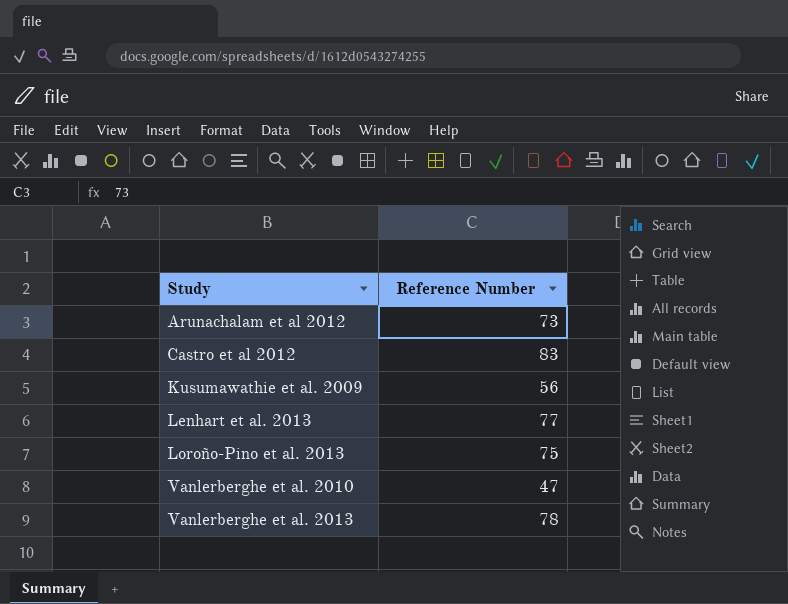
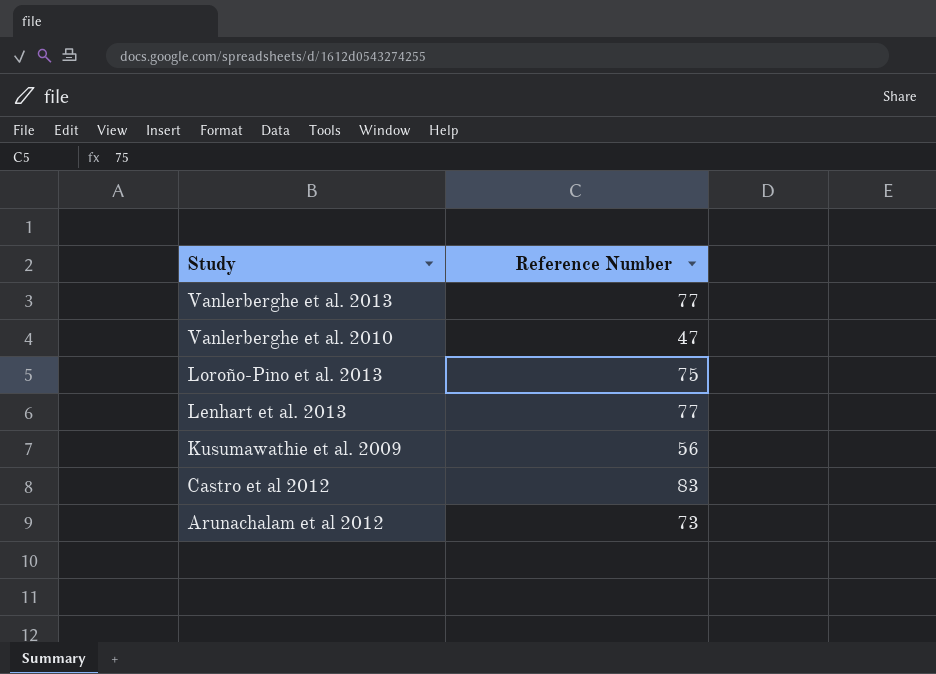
row order: Study ascending -> Study descending
Vanlerberghe et al. 2013 | Reference Number: 78 -> 77

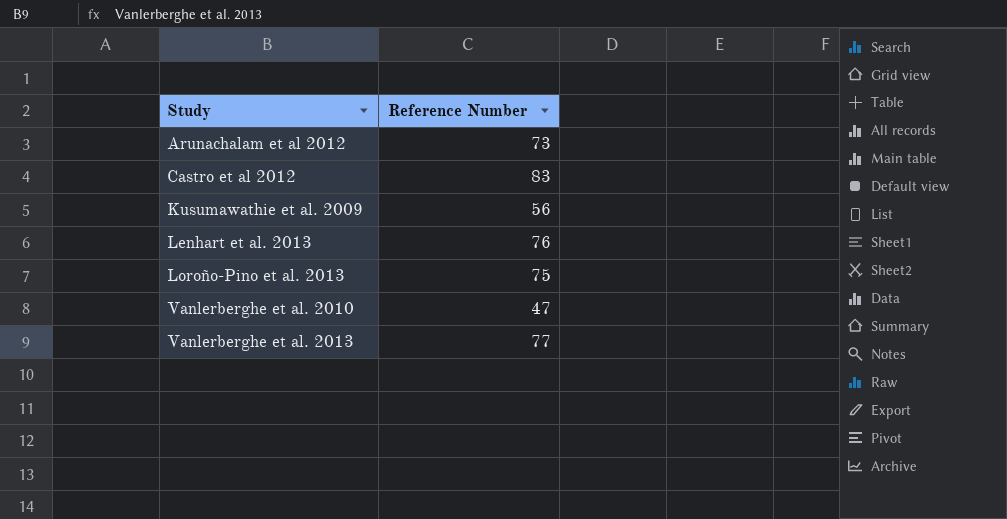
row order: Study descending -> Study ascending
Lenhart et al. 2013 | Reference Number: 77 -> 76

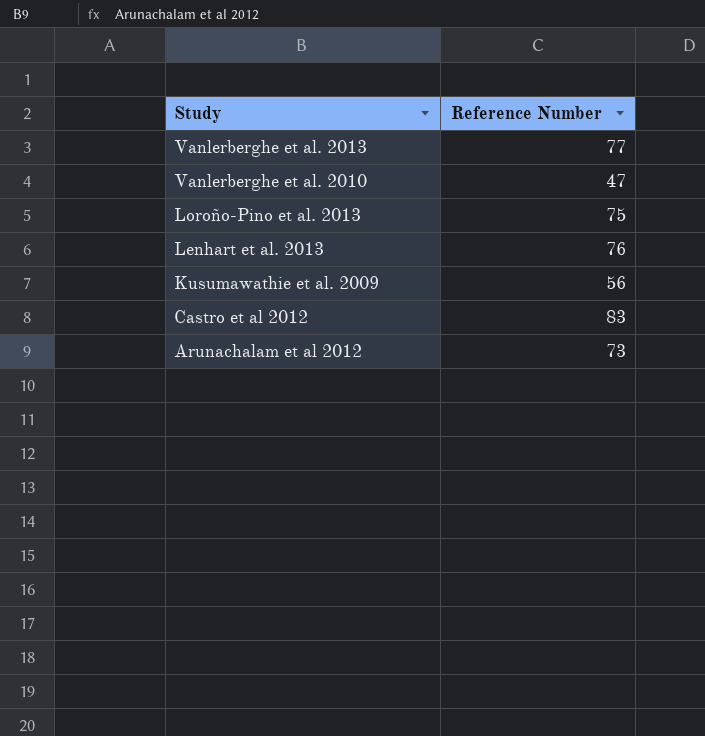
row order: Study ascending -> Study descending

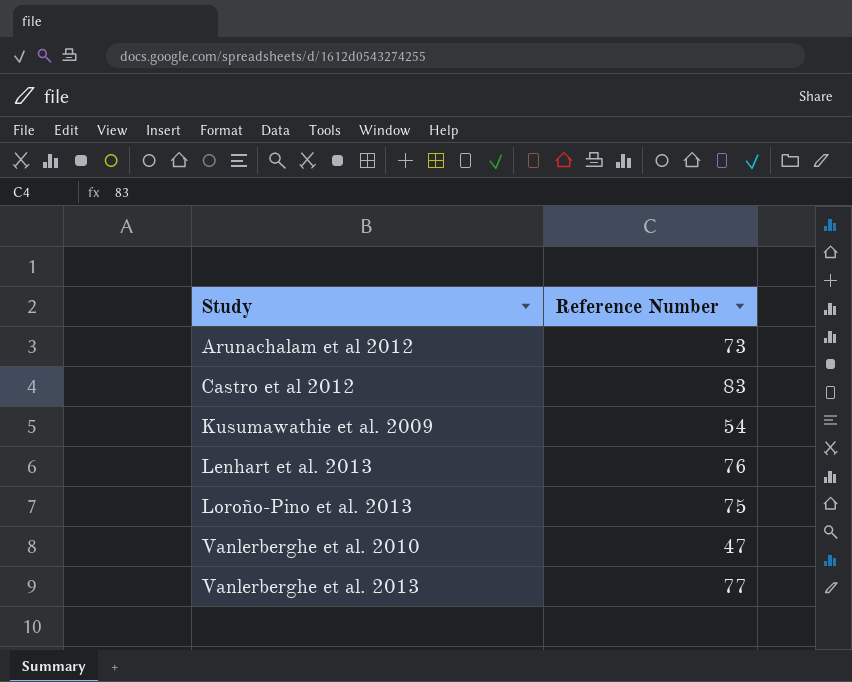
row order: Study descending -> Study ascending
Kusumawathie et al. 2009 | Reference Number: 56 -> 54

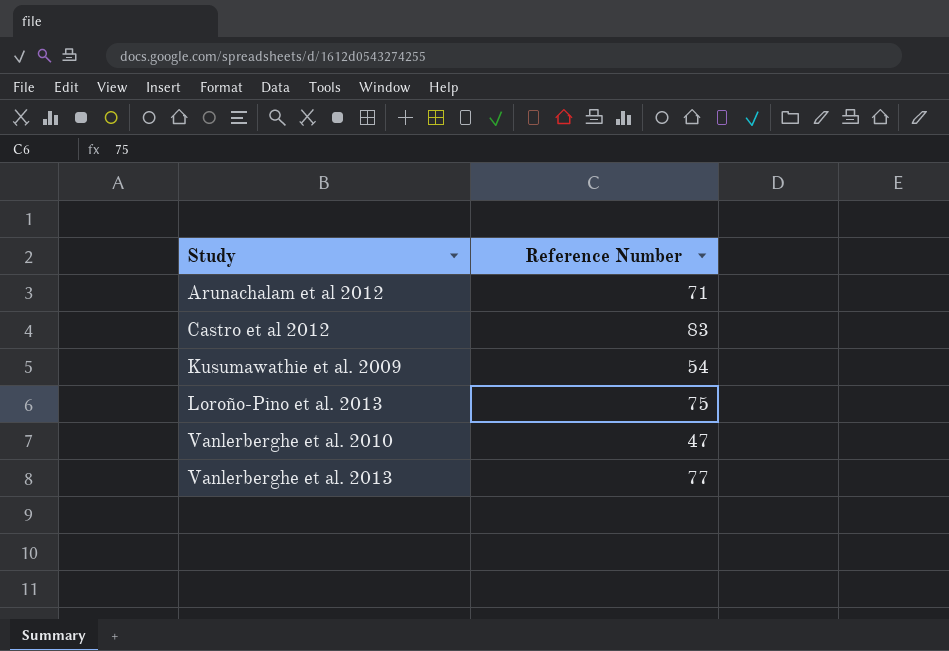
row Lenhart et al. 2013: 76 -> none
Arunachalam et al 2012 | Reference Number: 73 -> 71

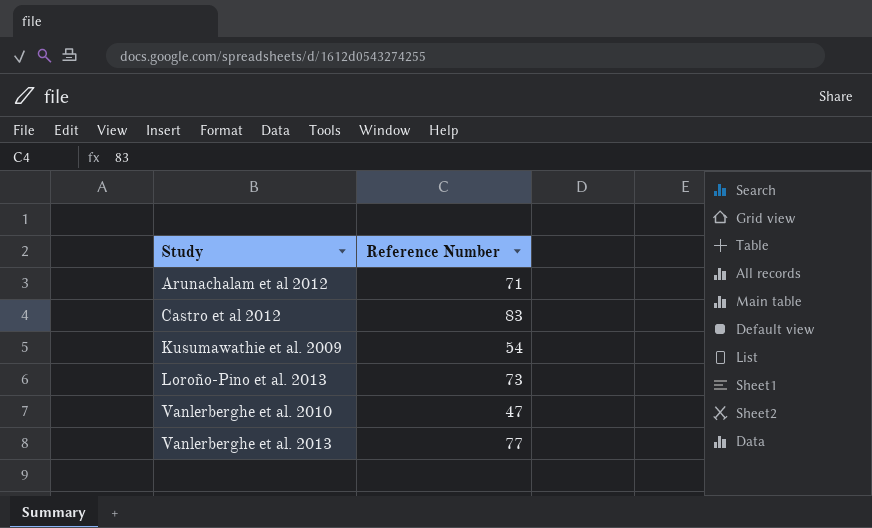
Loroño-Pino et al. 2013 | Reference Number: 75 -> 73

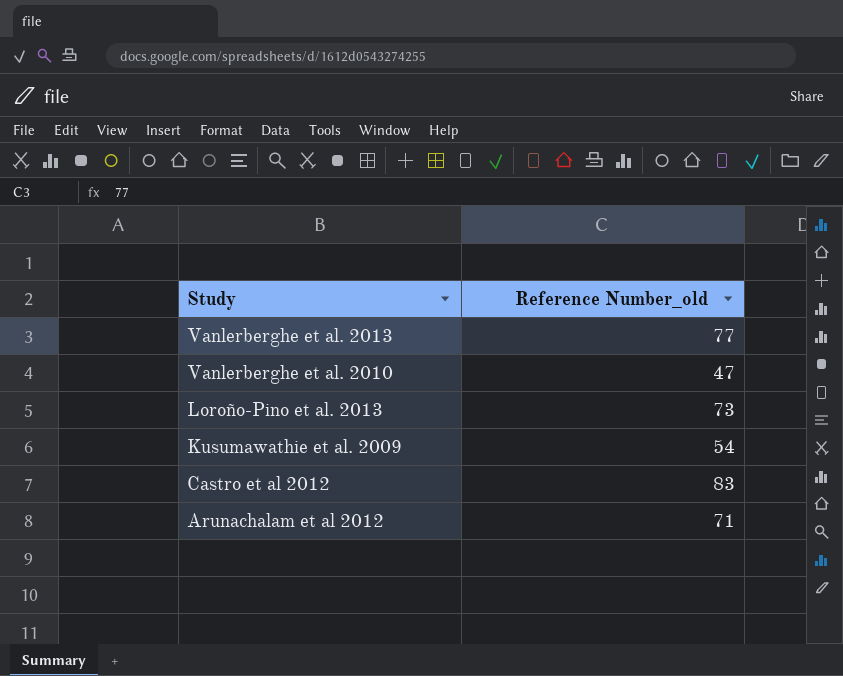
row order: Study ascending -> Study descending
column name: Reference Number -> Reference Number_old

